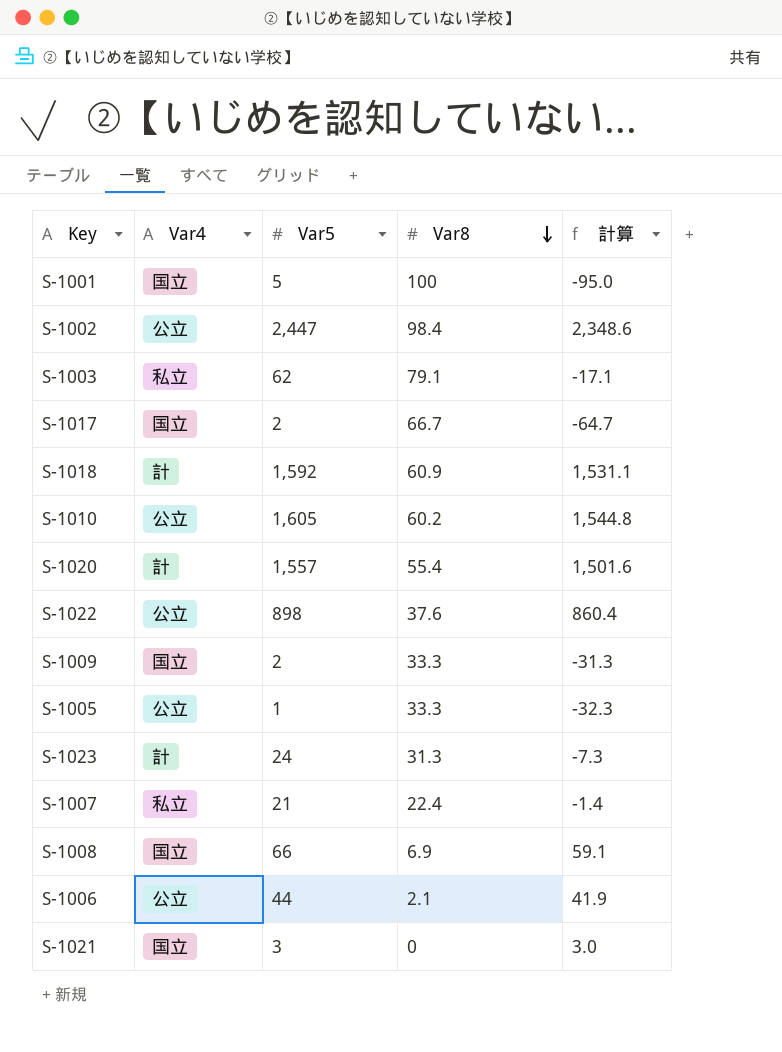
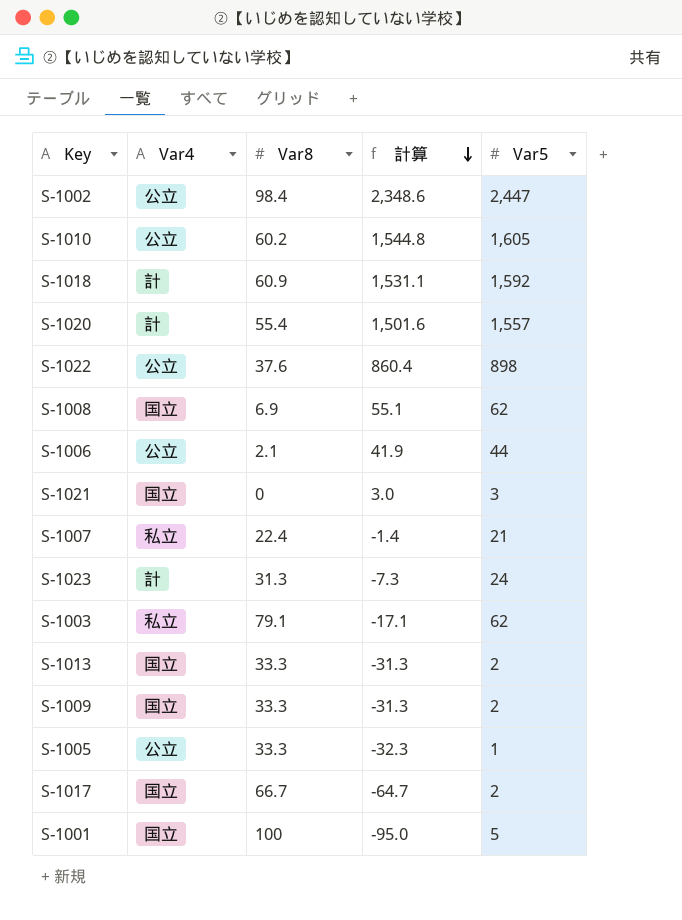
row order: Var8 descending -> 計算 descending
column Var5 | position: 3 -> 5
S-1008 | 計算: 59.1 -> 55.1
S-1008 | Var5: 66 -> 62
row S-1013: none -> 国立 | 33.3 | -31.3 | 2

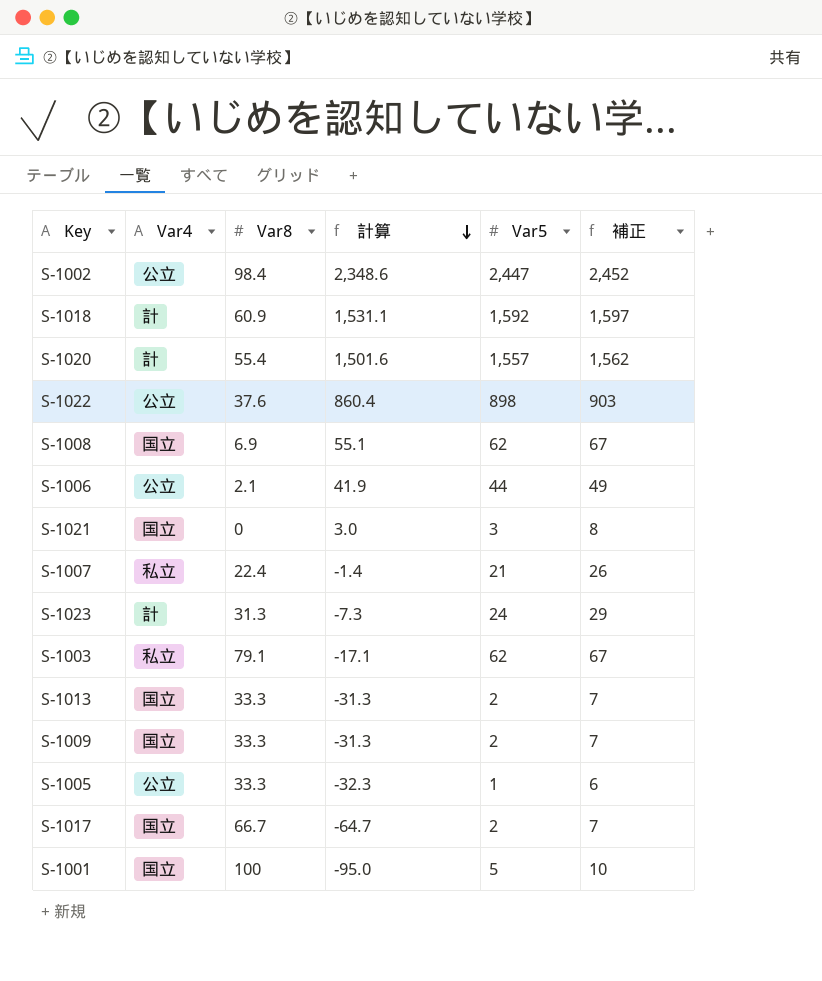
column 補正 | formula: none -> [Var5] + 5
row S-1010: 公立 | 60.2 | 1,544.8 | 1,605 -> none

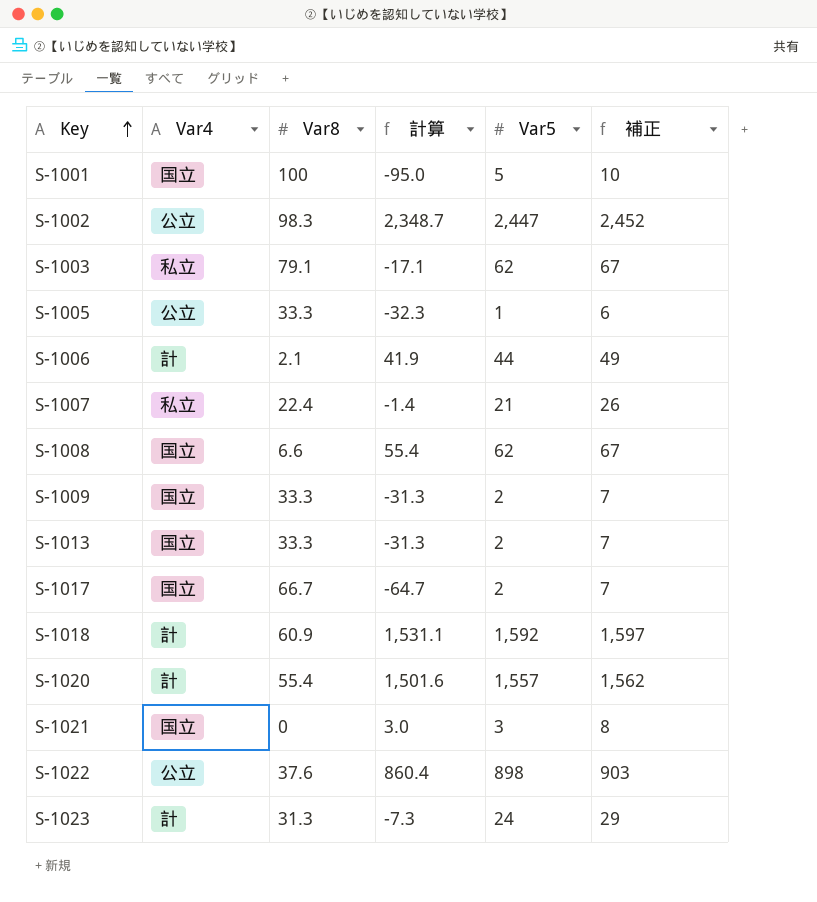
row order: 計算 descending -> Key ascending
S-1002 | Var8: 98.4 -> 98.3
S-1002 | 計算: 2,348.6 -> 2,348.7
S-1006 | Var4: 公立 -> 計
S-1008 | Var8: 6.9 -> 6.6
S-1008 | 計算: 55.1 -> 55.4

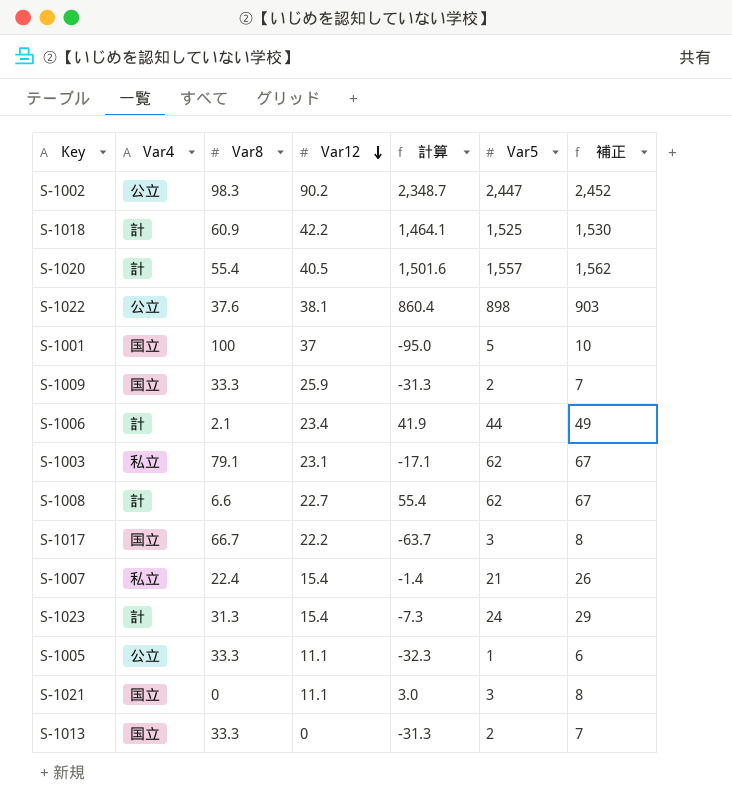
row order: Key ascending -> Var12 descending
column Var12 | position: none -> 4
S-1018 | 計算: 1,531.1 -> 1,464.1
S-1018 | Var5: 1,592 -> 1,525
S-1018 | 補正: 1,597 -> 1,530
S-1008 | Var4: 国立 -> 計
S-1017 | 計算: -64.7 -> -63.7
S-1017 | Var5: 2 -> 3
S-1017 | 補正: 7 -> 8

